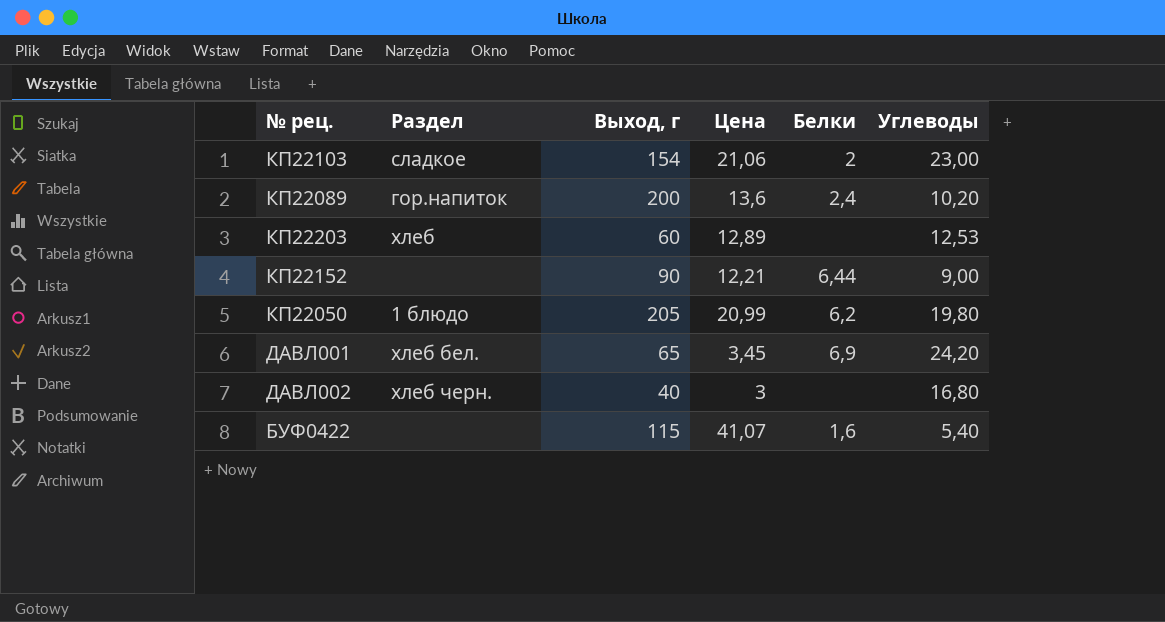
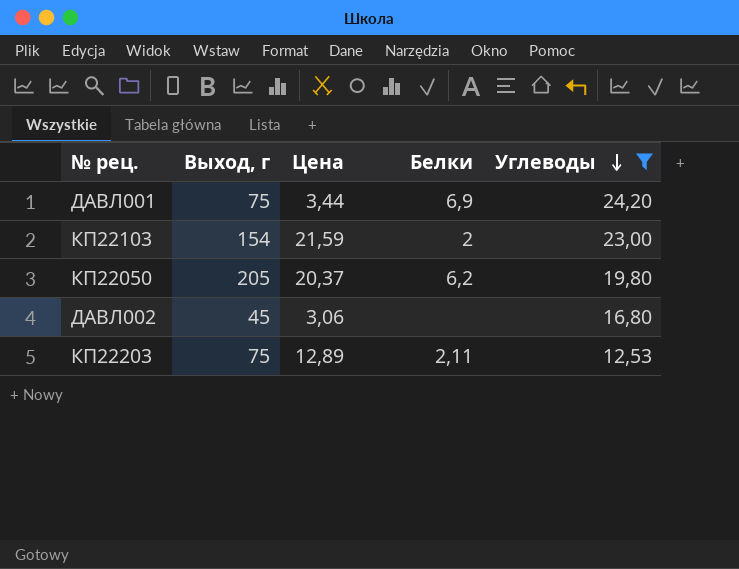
filter: none -> Углеводы >= 12,53
row order: none -> Углеводы descending
column Раздел | position: 2 -> none
ДАВЛ001 | Выход, г: 65 -> 75
ДАВЛ001 | Цена: 3,45 -> 3,44
КП22103 | Цена: 21,06 -> 21,59
КП22050 | Цена: 20,99 -> 20,37
ДАВЛ002 | Выход, г: 40 -> 45
ДАВЛ002 | Цена: 3 -> 3,06
КП22203 | Выход, г: 60 -> 75
КП22203 | Белки: none -> 2,11

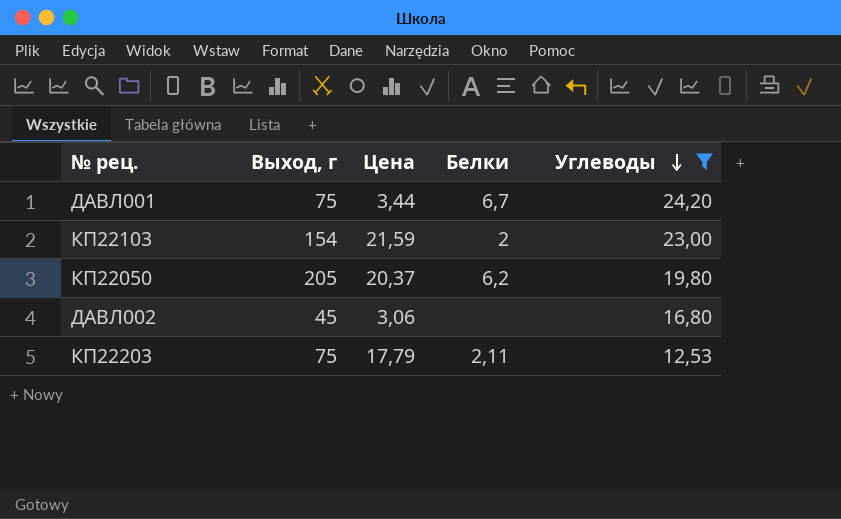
ДАВЛ001 | Белки: 6,9 -> 6,7
КП22203 | Цена: 12,89 -> 17,79

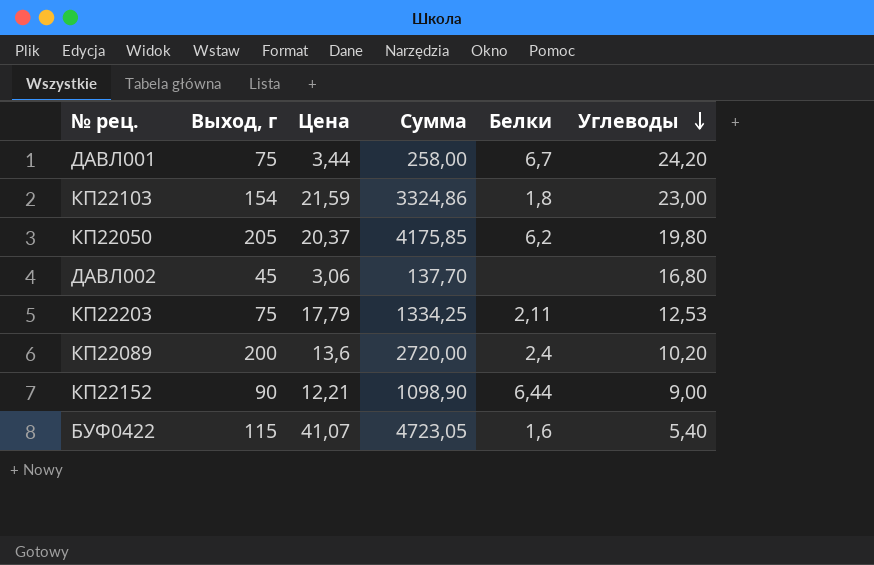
filter: Углеводы >= 12,53 -> none
column Сумма | formula: none -> [Выход, г] * [Цена]
КП22103 | Белки: 2 -> 1,8

